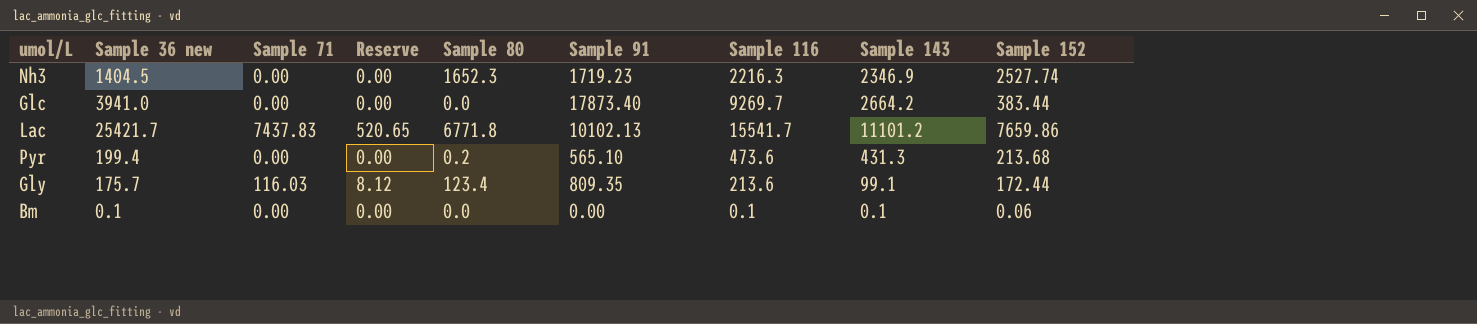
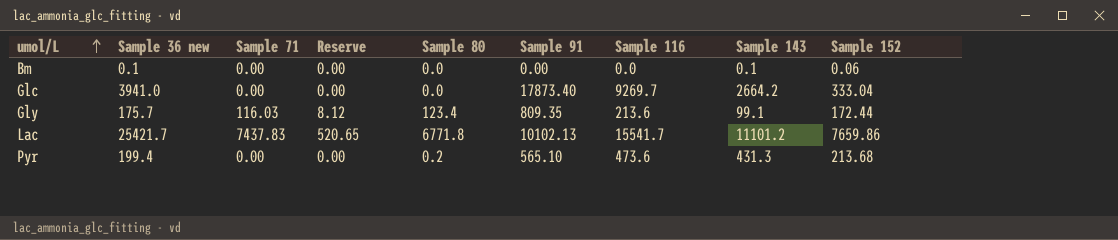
row order: none -> umol/L ascending
row Nh3: 1404.5 | 0.00 | 0.00 | 1652.3 | 1719.23 | 2216.3 | 2346.9 | 2527.74 -> none
Bm | Sample 116: 0.1 -> 0.0
Glc | Sample 152: 383.44 -> 333.04

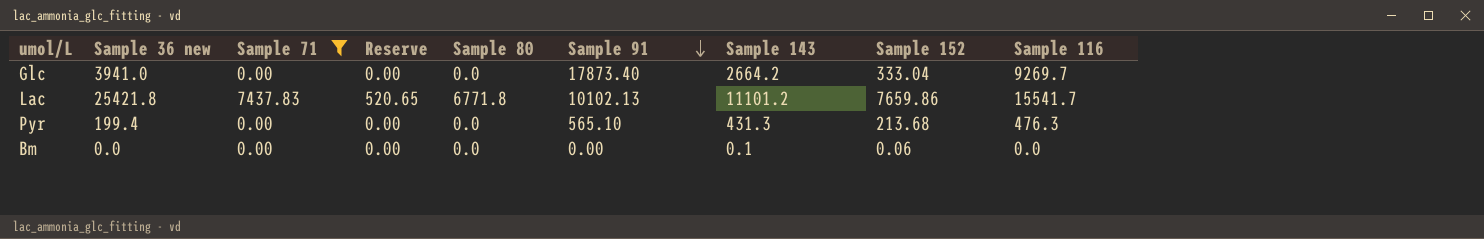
filter: none -> Sample 71 != 116.03
row order: umol/L ascending -> Sample 91 descending
column Sample 116 | position: 7 -> 9
Lac | Sample 36 new: 25421.7 -> 25421.8
Pyr | Sample 80: 0.2 -> 0.0
Pyr | Sample 116: 473.6 -> 476.3
Bm | Sample 36 new: 0.1 -> 0.0

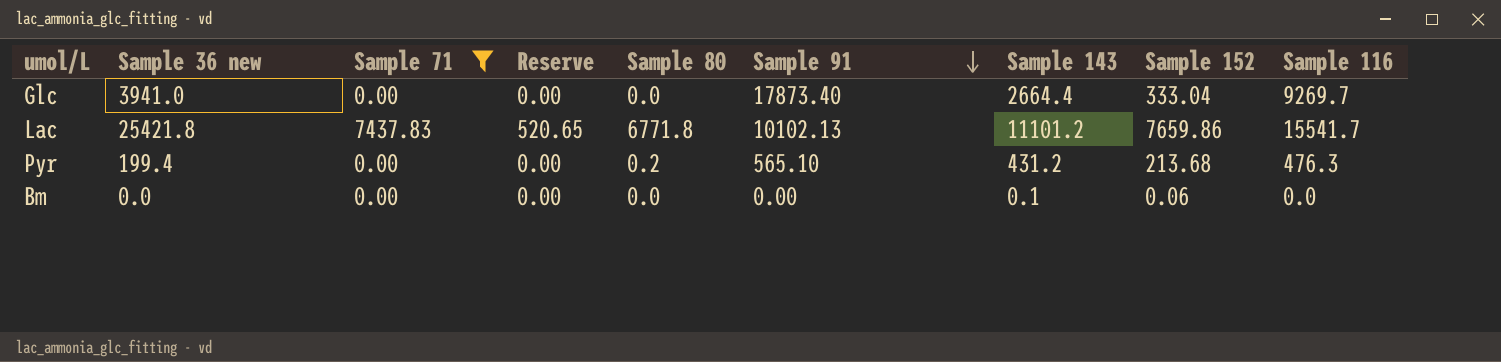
Glc | Sample 143: 2664.2 -> 2664.4
Pyr | Sample 80: 0.0 -> 0.2
Pyr | Sample 143: 431.3 -> 431.2

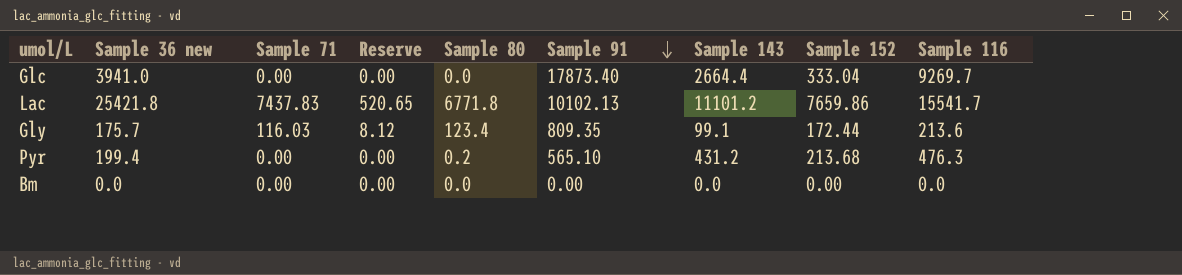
filter: Sample 71 != 116.03 -> none
Bm | Sample 143: 0.1 -> 0.0
Bm | Sample 152: 0.06 -> 0.00

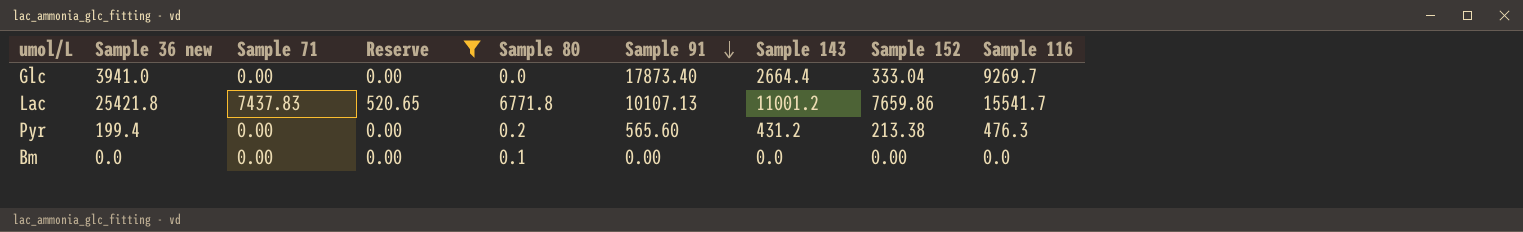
filter: none -> Reserve != 8.12
Lac | Sample 91: 10102.13 -> 10107.13
Lac | Sample 143: 11101.2 -> 11001.2
Pyr | Sample 91: 565.10 -> 565.60
Pyr | Sample 152: 213.68 -> 213.38
Bm | Sample 80: 0.0 -> 0.1

